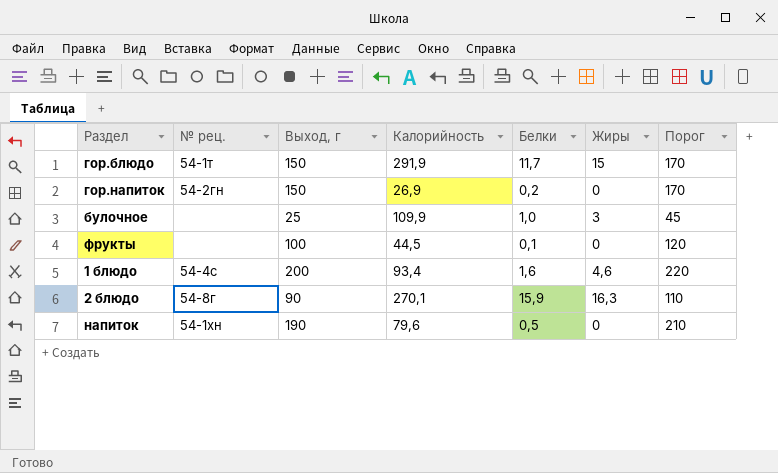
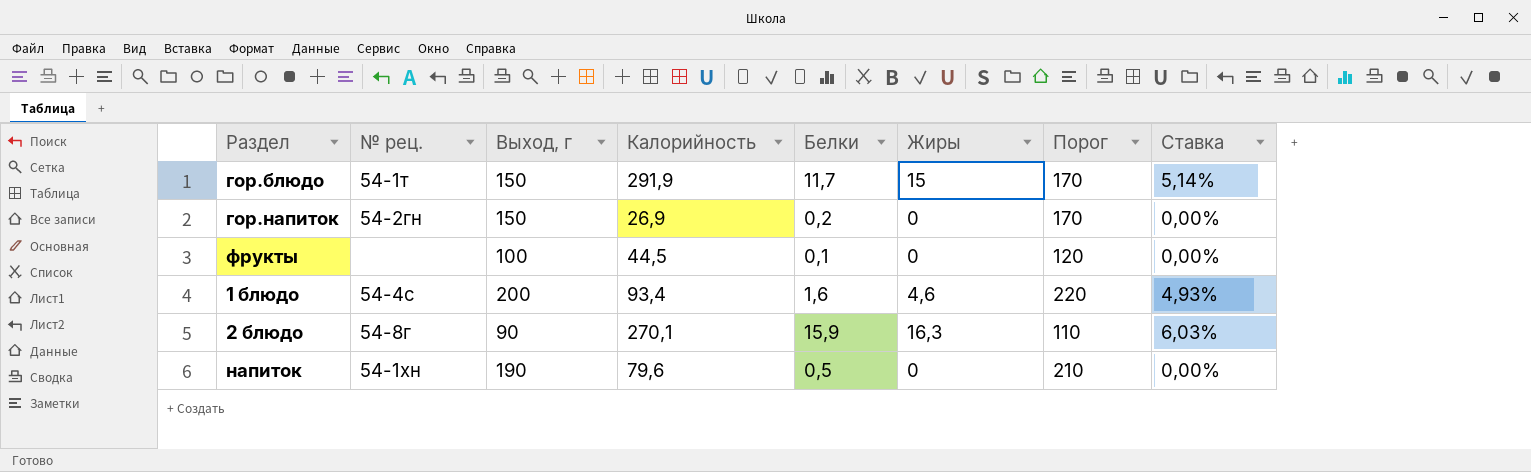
column Ставка | formula: none -> [Жиры] / [Калорийность]
row булочное: none | 25 | 109,9 | 1,0 | 3 | 45 -> none

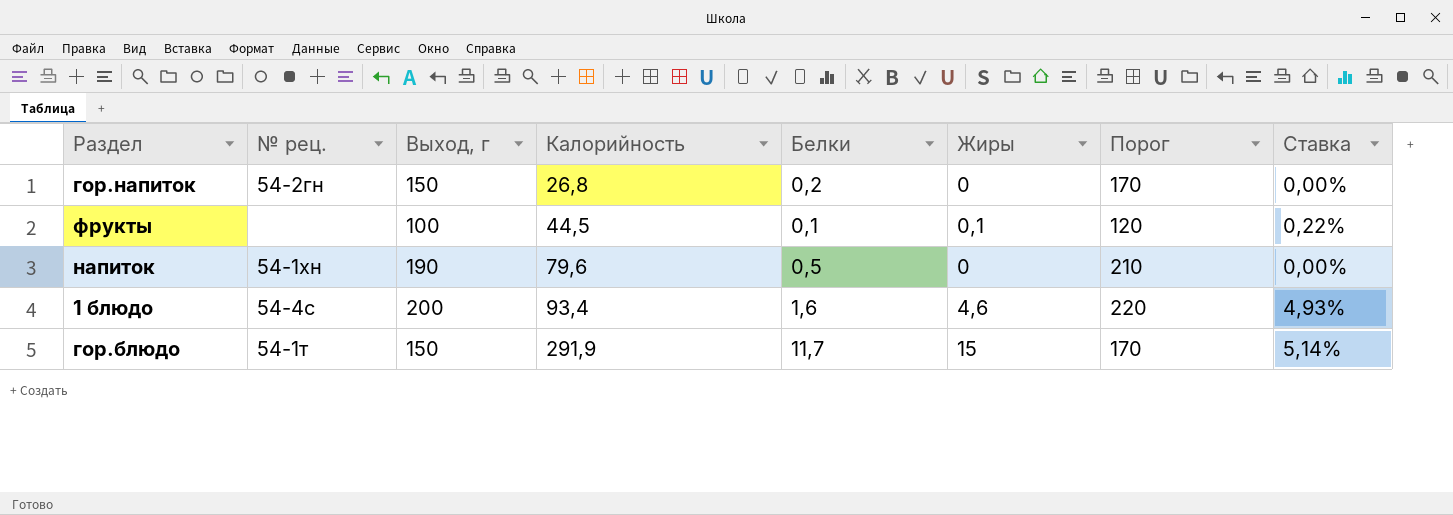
row order: none -> Калорийность ascending
row 2 блюдо: 54-8г | 90 | 270,1 | 15,9 | 16,3 | 110 | 6,03% -> none
гор.напиток | Калорийность: 26,9 -> 26,8
фрукты | Жиры: 0 -> 0,1
фрукты | Ставка: 0,00% -> 0,22%

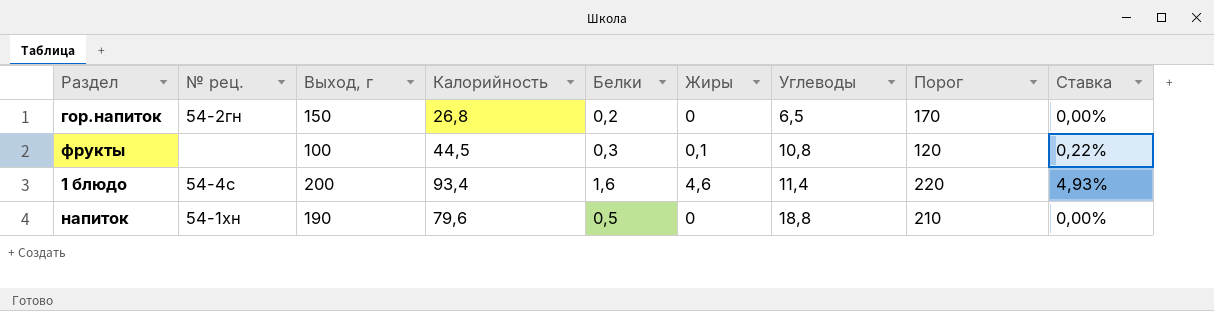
row order: Калорийность ascending -> Углеводы ascending
column Углеводы | position: none -> 7
row гор.блюдо: 54-1т | 150 | 291,9 | 11,7 | 15 | 170 | 5,14% -> none
фрукты | Белки: 0,1 -> 0,3

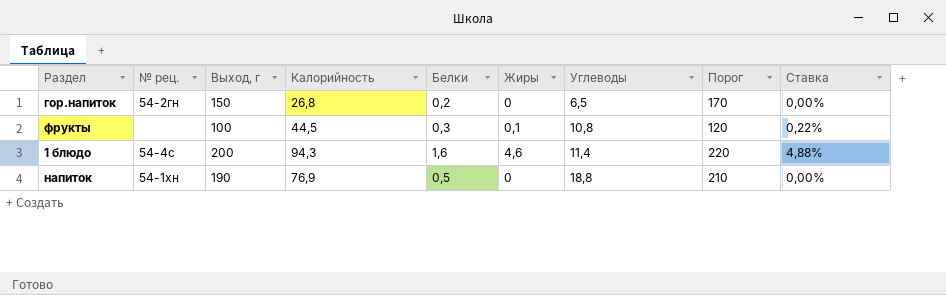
1 блюдо | Калорийность: 93,4 -> 94,3
1 блюдо | Ставка: 4,93% -> 4,88%
напиток | Калорийность: 79,6 -> 76,9

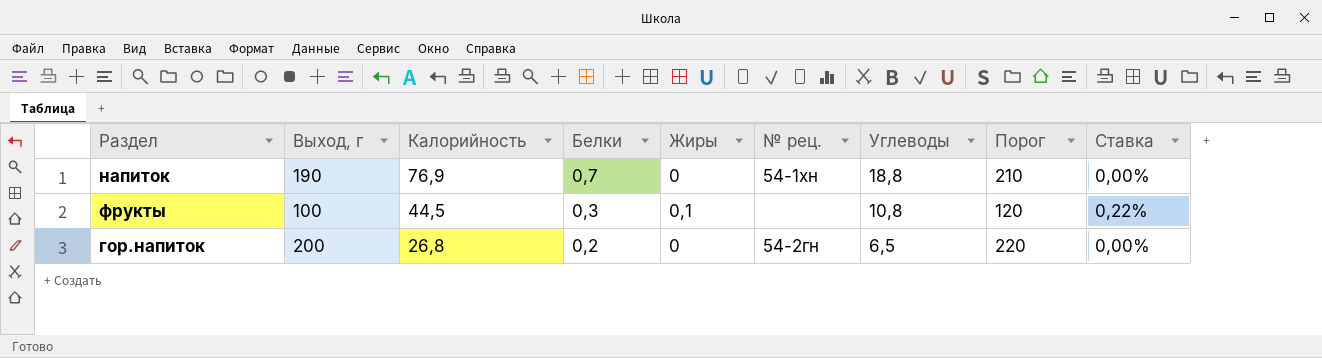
row order: Углеводы ascending -> Калорийность descending
column № рец. | position: 2 -> 6
row 1 блюдо: 54-4с | 200 | 94,3 | 1,6 | 4,6 | 11,4 | 220 | 4,88% -> none
напиток | Белки: 0,5 -> 0,7
гор.напиток | Выход, г: 150 -> 200
гор.напиток | Порог: 170 -> 220

